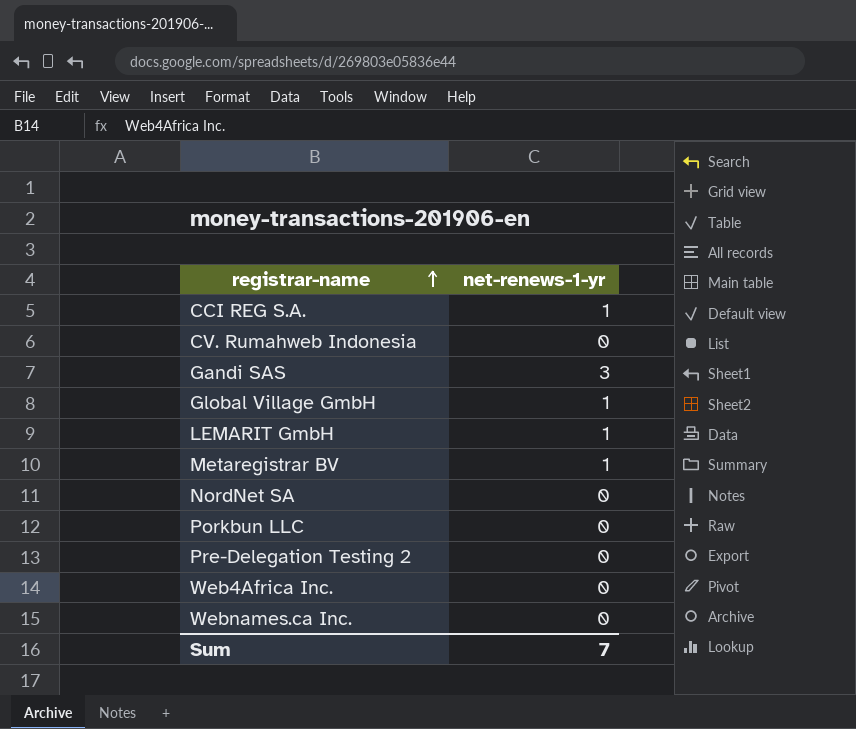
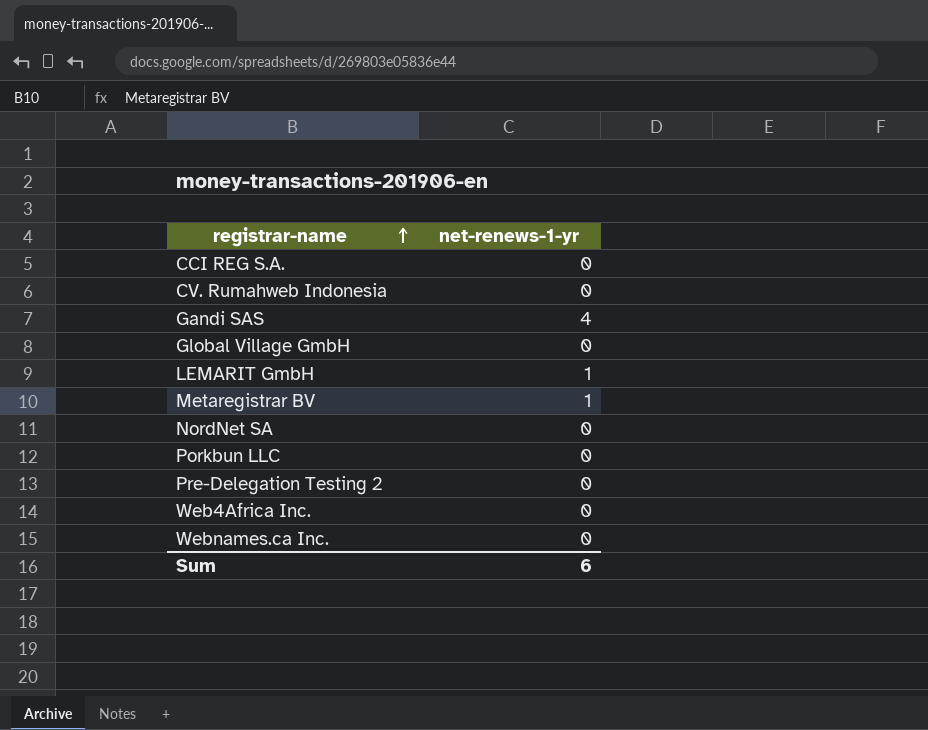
CCI REG S.A. | net-renews-1-yr: 1 -> 0
Gandi SAS | net-renews-1-yr: 3 -> 4
Global Village GmbH | net-renews-1-yr: 1 -> 0
Sum | net-renews-1-yr: 7 -> 6

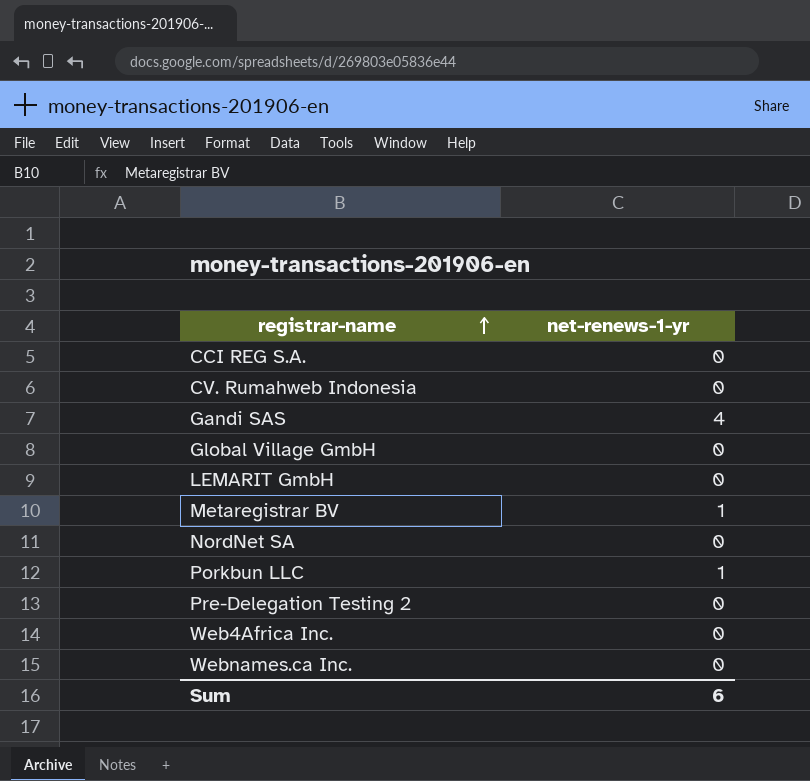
LEMARIT GmbH | net-renews-1-yr: 1 -> 0
Porkbun LLC | net-renews-1-yr: 0 -> 1

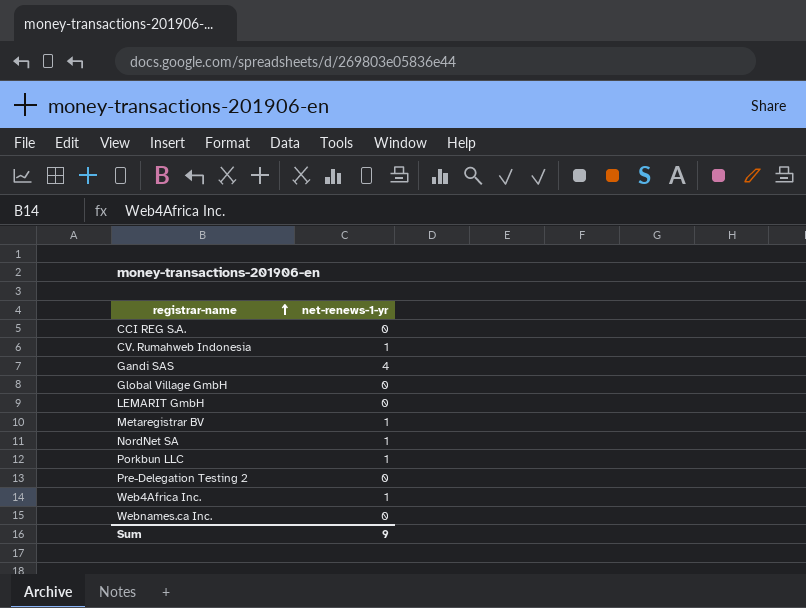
CV. Rumahweb Indonesia | net-renews-1-yr: 0 -> 1
NordNet SA | net-renews-1-yr: 0 -> 1
Web4Africa Inc. | net-renews-1-yr: 0 -> 1
Sum | net-renews-1-yr: 6 -> 9

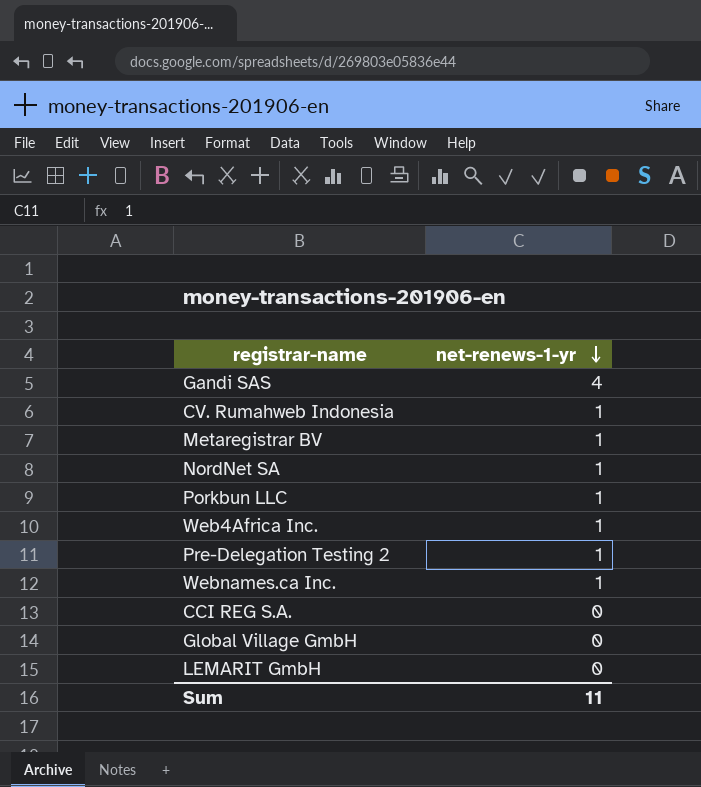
row order: registrar-name ascending -> net-renews-1-yr descending
Pre-Delegation Testing 2 | net-renews-1-yr: 0 -> 1
Webnames.ca Inc. | net-renews-1-yr: 0 -> 1
Sum | net-renews-1-yr: 9 -> 11

